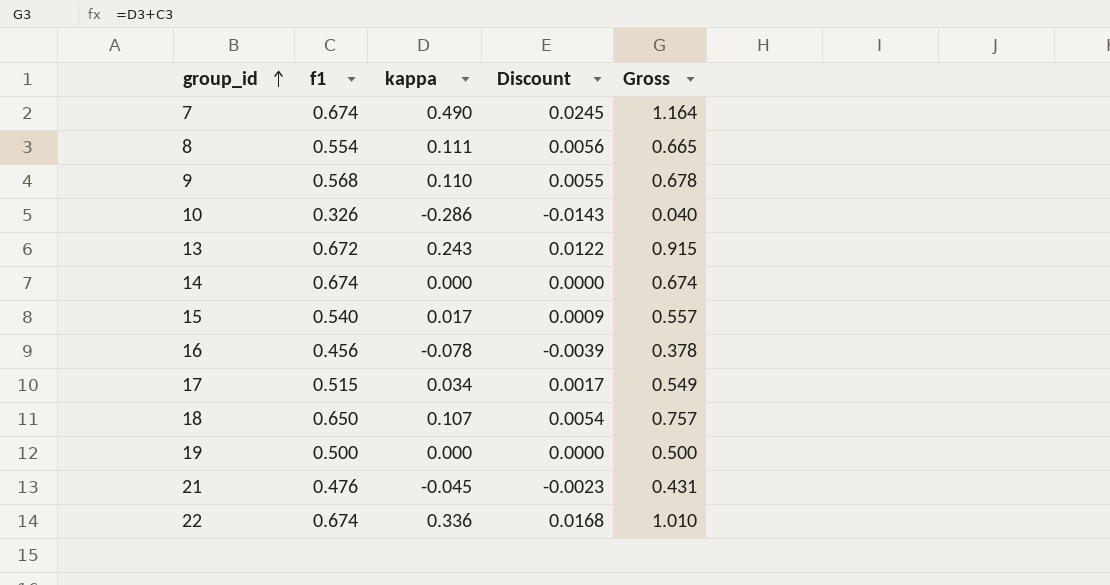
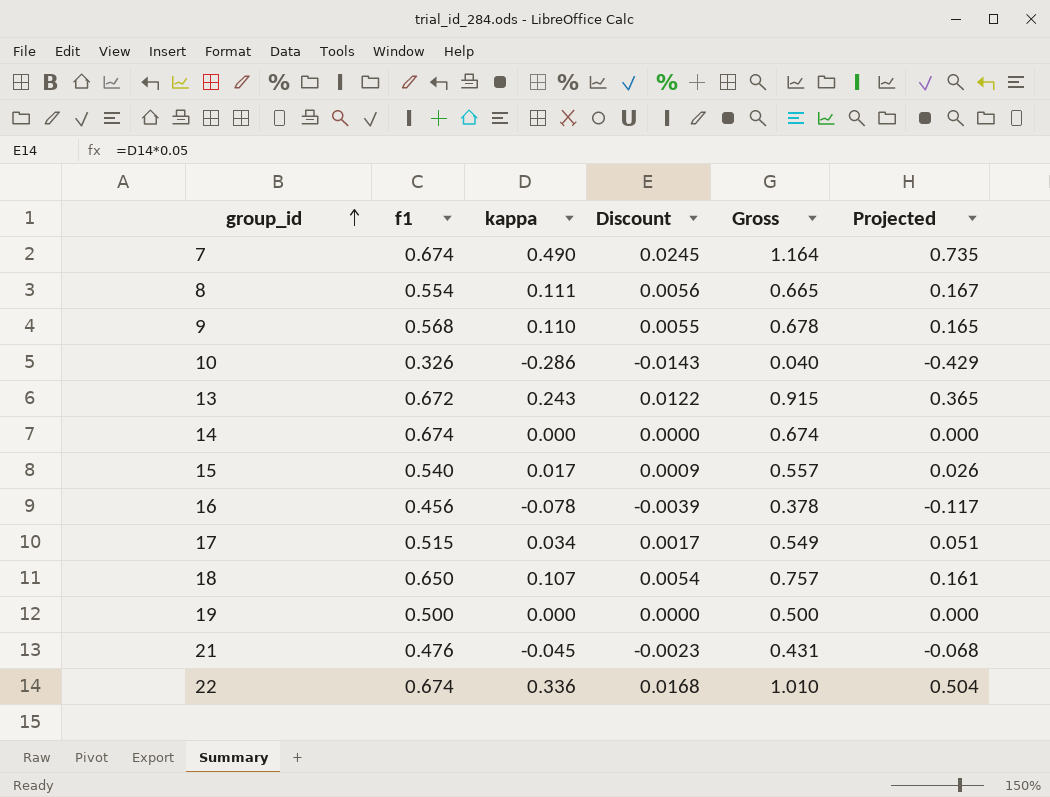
column Projected | formula: none -> [kappa] * 1.5

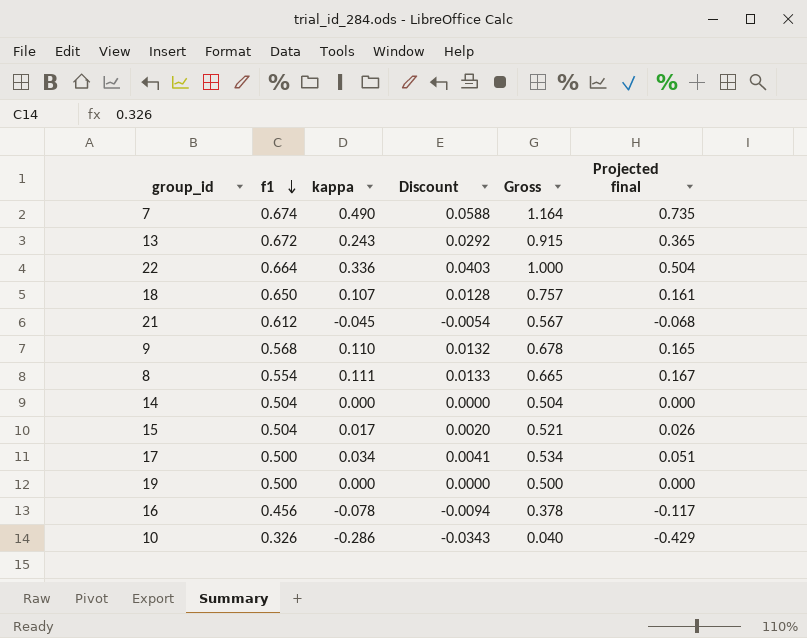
row order: group_id ascending -> f1 descending
column Discount | formula: [kappa] * 0.05 -> [kappa] * 0.12
column name: Projected -> Projected final
22 | f1: 0.674 -> 0.664
22 | Gross: 1.010 -> 1.000
21 | f1: 0.476 -> 0.612
21 | Gross: 0.431 -> 0.567
14 | f1: 0.674 -> 0.504
14 | Gross: 0.674 -> 0.504
15 | f1: 0.540 -> 0.504
15 | Gross: 0.557 -> 0.521
17 | f1: 0.515 -> 0.500
17 | Gross: 0.549 -> 0.534

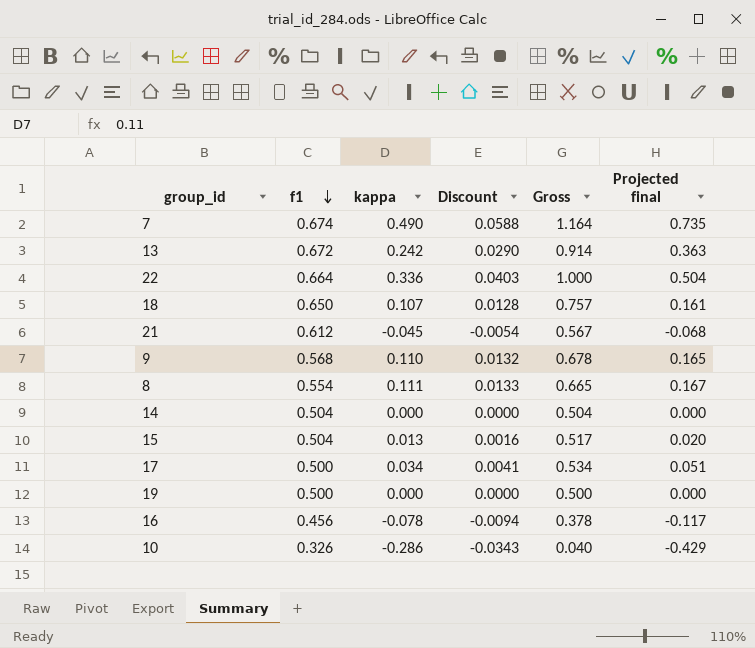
13 | kappa: 0.243 -> 0.242
13 | Discount: 0.0292 -> 0.0290
13 | Gross: 0.915 -> 0.914
13 | Projected final: 0.365 -> 0.363
15 | kappa: 0.017 -> 0.013
15 | Discount: 0.0020 -> 0.0016
15 | Gross: 0.521 -> 0.517
15 | Projected final: 0.026 -> 0.020

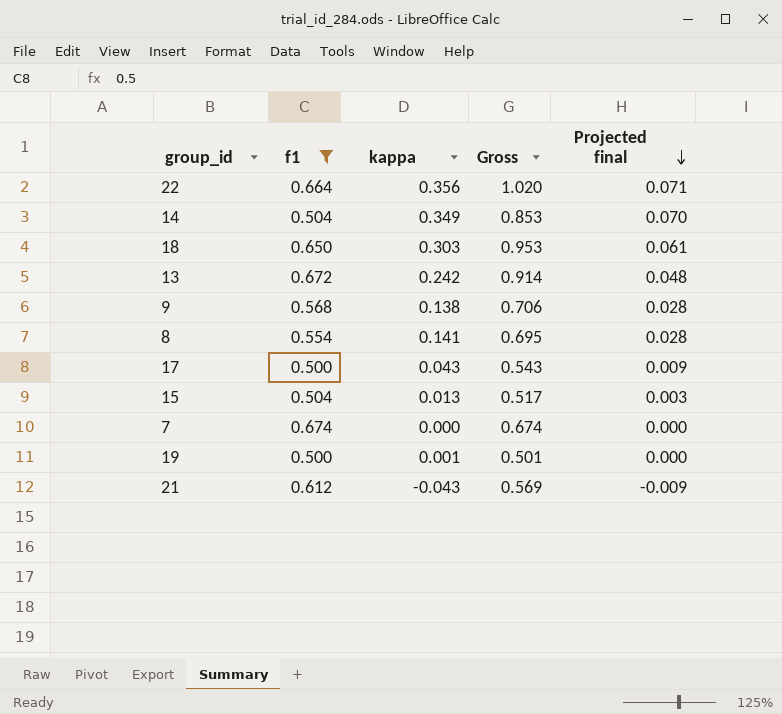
filter: none -> f1 >= 0.500
row order: f1 descending -> Projected final descending
column Discount | formula: [kappa] * 0.12 -> none
column Projected final | formula: [kappa] * 1.5 -> [kappa] * 0.2
22 | kappa: 0.336 -> 0.356
22 | Gross: 1.000 -> 1.020
14 | kappa: 0.000 -> 0.349
14 | Gross: 0.504 -> 0.853
18 | kappa: 0.107 -> 0.303
18 | Gross: 0.757 -> 0.953
9 | kappa: 0.110 -> 0.138
9 | Gross: 0.678 -> 0.706
8 | kappa: 0.111 -> 0.141
8 | Gross: 0.665 -> 0.695
17 | kappa: 0.034 -> 0.043
17 | Gross: 0.534 -> 0.543
7 | kappa: 0.490 -> 0.000
7 | Gross: 1.164 -> 0.674
19 | kappa: 0.000 -> 0.001
19 | Gross: 0.500 -> 0.501
21 | kappa: -0.045 -> -0.043
21 | Gross: 0.567 -> 0.569

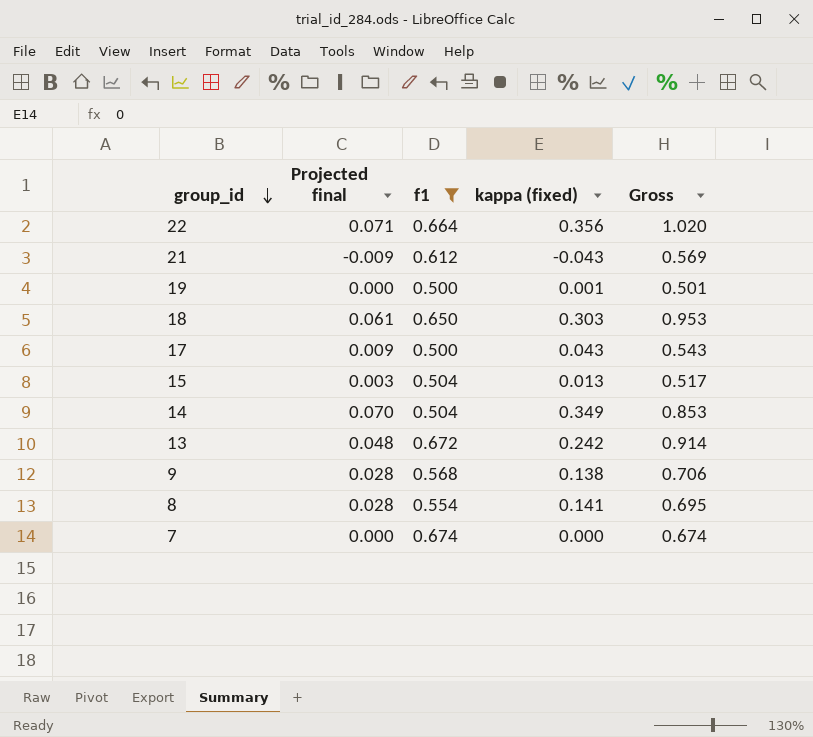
row order: Projected final descending -> group_id descending
column Projected final | position: 5 -> 2
column name: kappa -> kappa (fixed)

